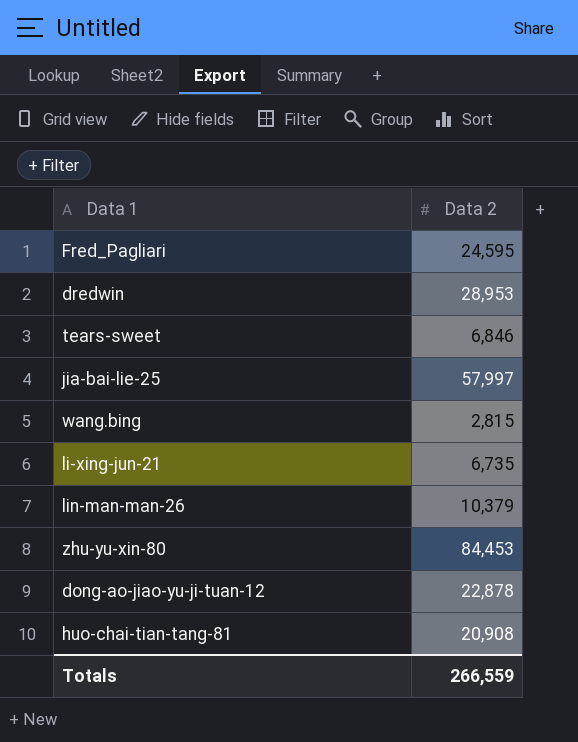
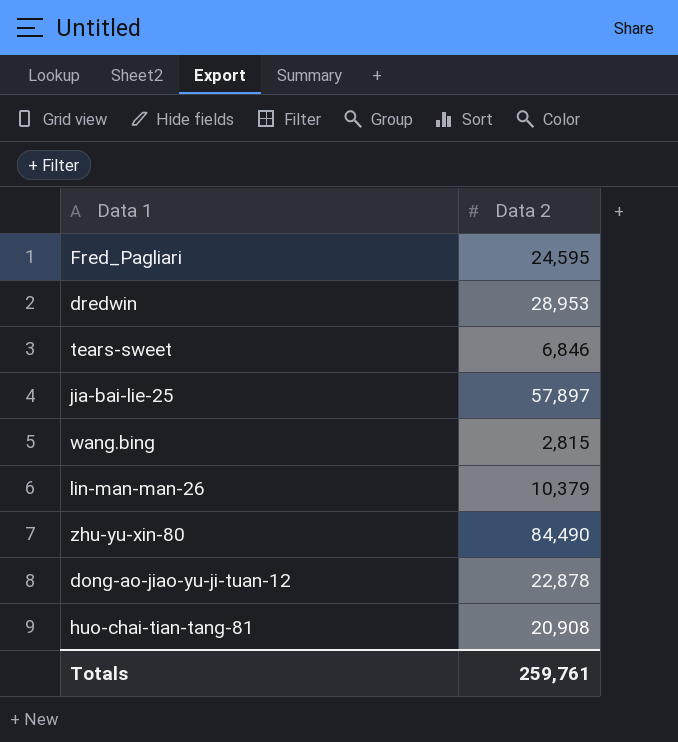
row li-xing-jun-21: 6,735 -> none
jia-bai-lie-25 | Data 2: 57,997 -> 57,897
zhu-yu-xin-80 | Data 2: 84,453 -> 84,490
Totals | Data 2: 266,559 -> 259,761

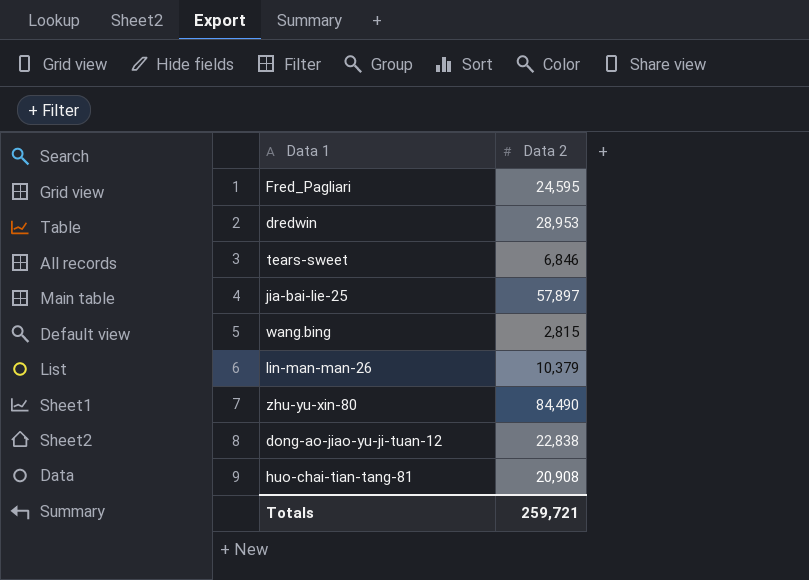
dong-ao-jiao-yu-ji-tuan-12 | Data 2: 22,878 -> 22,838
Totals | Data 2: 259,761 -> 259,721

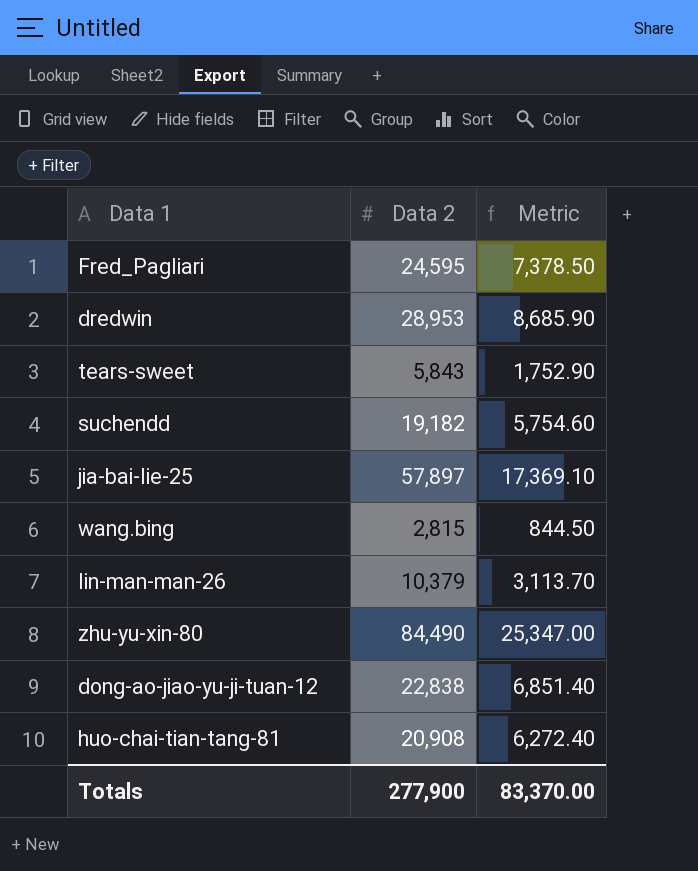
column Metric | formula: none -> [Data 2] * 0.3
tears-sweet | Data 2: 6,846 -> 5,843
row suchendd: none -> 19,182 | 5,754.60
Totals | Data 2: 259,721 -> 277,900

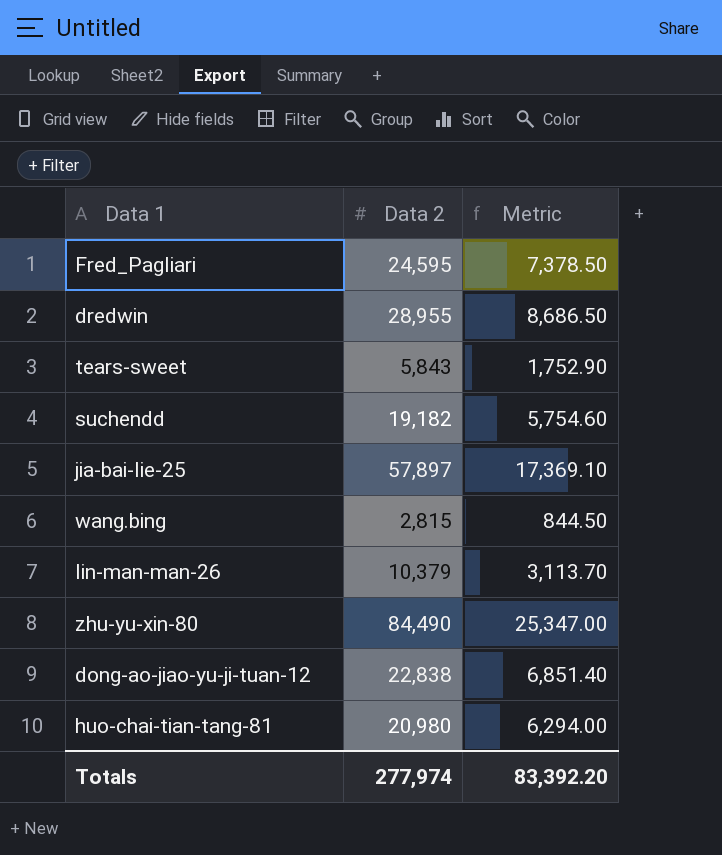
dredwin | Data 2: 28,953 -> 28,955
dredwin | Metric: 8,685.90 -> 8,686.50
huo-chai-tian-tang-81 | Data 2: 20,908 -> 20,980
huo-chai-tian-tang-81 | Metric: 6,272.40 -> 6,294.00
Totals | Data 2: 277,900 -> 277,974
Totals | Metric: 83,370.00 -> 83,392.20

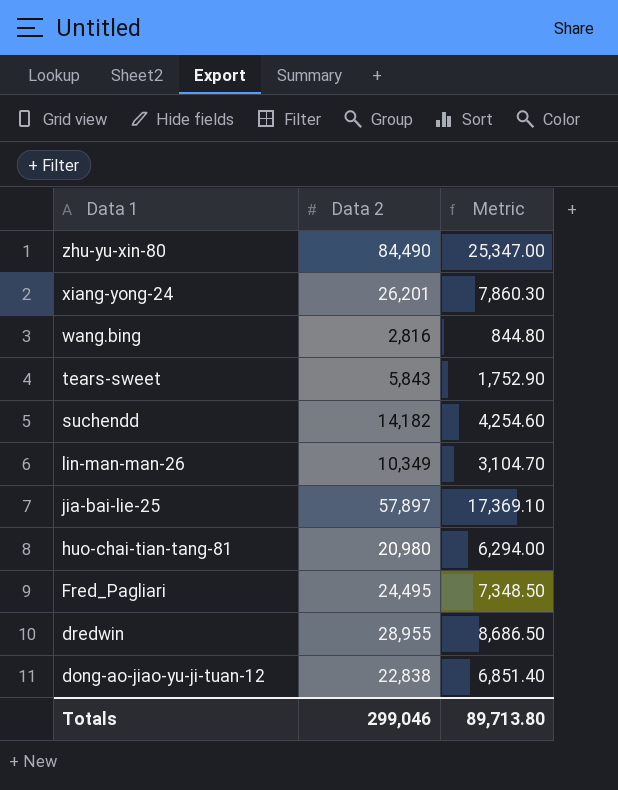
row order: none -> Data 1 descending
row xiang-yong-24: none -> 26,201 | 7,860.30
wang.bing | Data 2: 2,815 -> 2,816
wang.bing | Metric: 844.50 -> 844.80
suchendd | Data 2: 19,182 -> 14,182
suchendd | Metric: 5,754.60 -> 4,254.60
lin-man-man-26 | Data 2: 10,379 -> 10,349
lin-man-man-26 | Metric: 3,113.70 -> 3,104.70
Fred_Pagliari | Data 2: 24,595 -> 24,495
Fred_Pagliari | Metric: 7,378.50 -> 7,348.50
Totals | Data 2: 277,974 -> 299,046
Totals | Metric: 83,392.20 -> 89,713.80

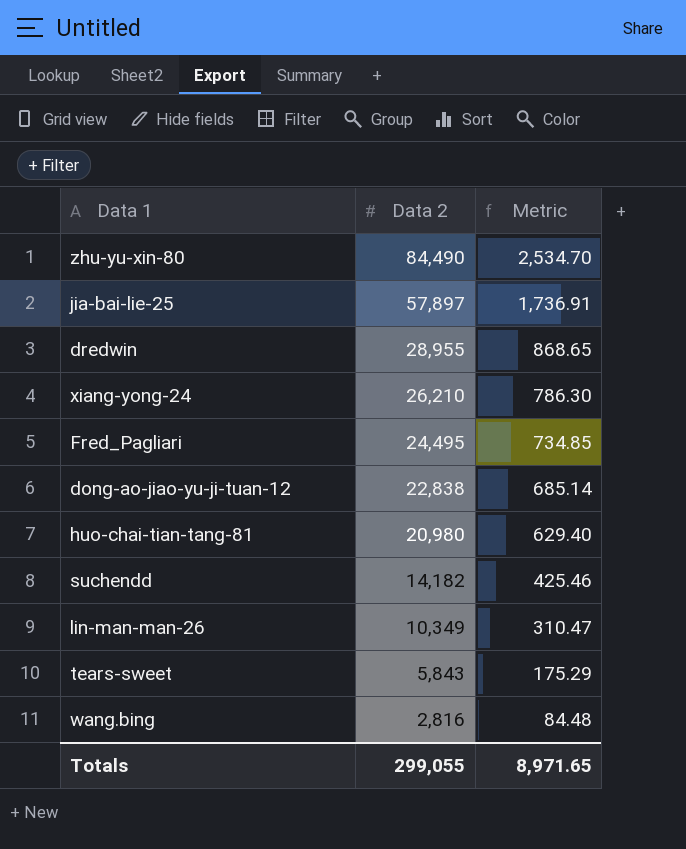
row order: Data 1 descending -> Data 2 descending
column Metric | formula: [Data 2] * 0.3 -> [Data 2] * 0.03
xiang-yong-24 | Data 2: 26,201 -> 26,210
Totals | Data 2: 299,046 -> 299,055
Totals | Metric: 89,713.80 -> 8,971.65

